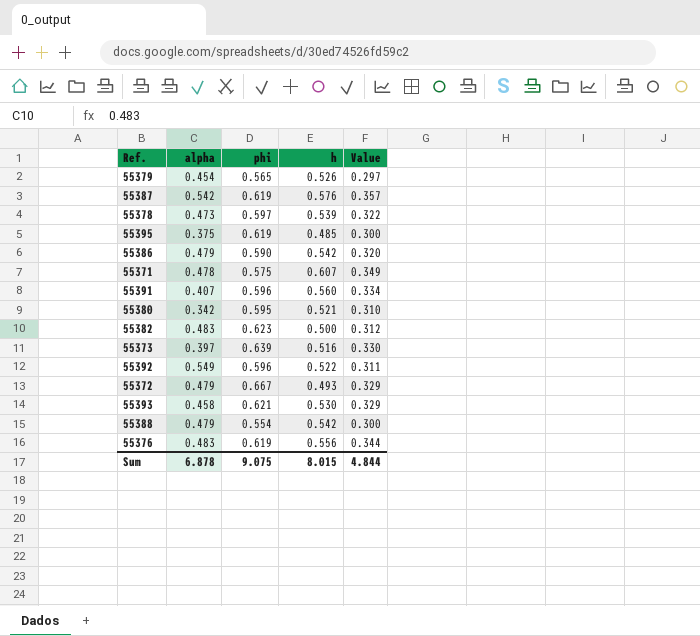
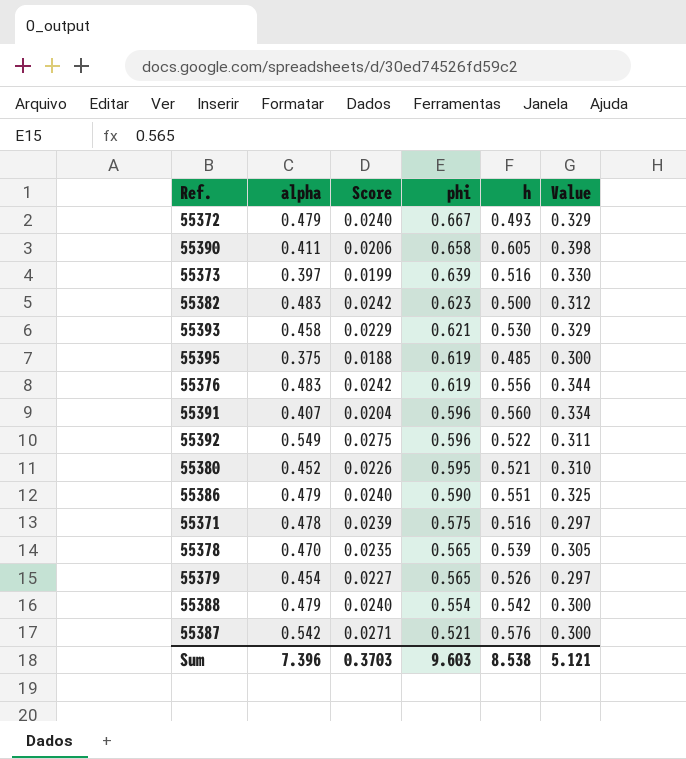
row order: none -> phi descending
column Score | formula: none -> [alpha] * 0.05
row 55390: none -> 0.411 | 0.0206 | 0.658 | 0.605 | 0.398
55380 | alpha: 0.342 -> 0.452
55386 | h: 0.542 -> 0.551
55386 | Value: 0.320 -> 0.325
55371 | h: 0.607 -> 0.516
55371 | Value: 0.349 -> 0.297
55378 | alpha: 0.473 -> 0.470
55378 | phi: 0.597 -> 0.565
55378 | Value: 0.322 -> 0.305
55387 | phi: 0.619 -> 0.521
55387 | Value: 0.357 -> 0.300
Sum | alpha: 6.878 -> 7.396
Sum | phi: 9.075 -> 9.603
Sum | h: 8.015 -> 8.538
Sum | Value: 4.844 -> 5.121

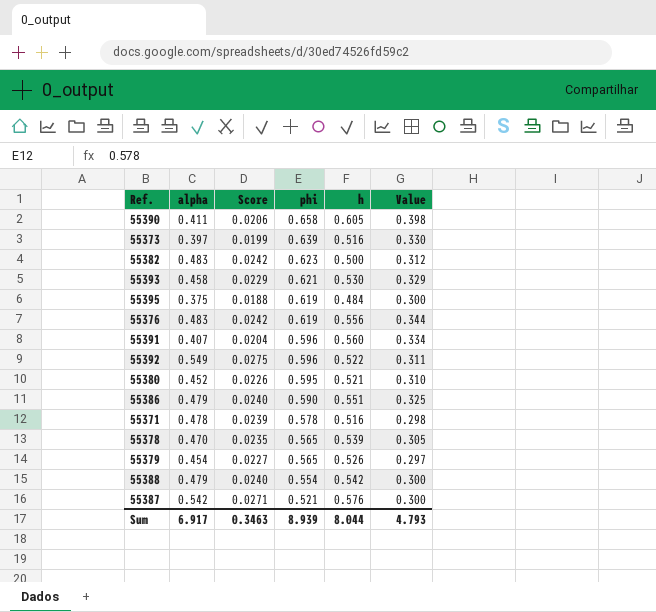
row 55372: 0.479 | 0.0240 | 0.667 | 0.493 | 0.329 -> none
55395 | h: 0.485 -> 0.484
55371 | phi: 0.575 -> 0.578
55371 | Value: 0.297 -> 0.298
Sum | alpha: 7.396 -> 6.917
Sum | Score: 0.3703 -> 0.3463
Sum | phi: 9.603 -> 8.939
Sum | h: 8.538 -> 8.044
Sum | Value: 5.121 -> 4.793

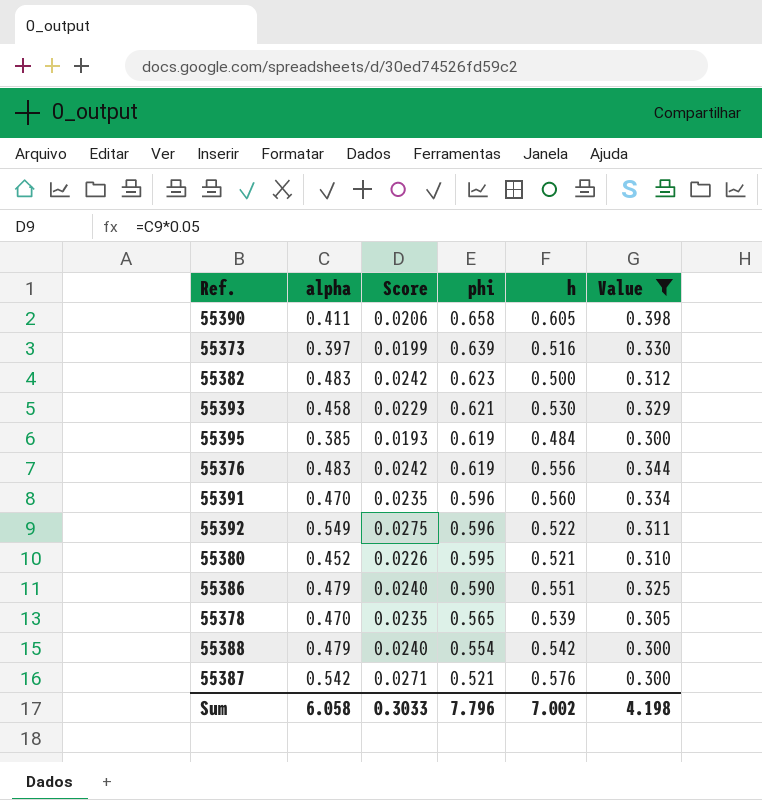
filter: none -> Value >= 0.300
55395 | alpha: 0.375 -> 0.385
55395 | Score: 0.0188 -> 0.0193
55391 | alpha: 0.407 -> 0.470
55391 | Score: 0.0204 -> 0.0235
Sum | alpha: 6.917 -> 6.058
Sum | Score: 0.3463 -> 0.3033
Sum | phi: 8.939 -> 7.796
Sum | h: 8.044 -> 7.002
Sum | Value: 4.793 -> 4.198

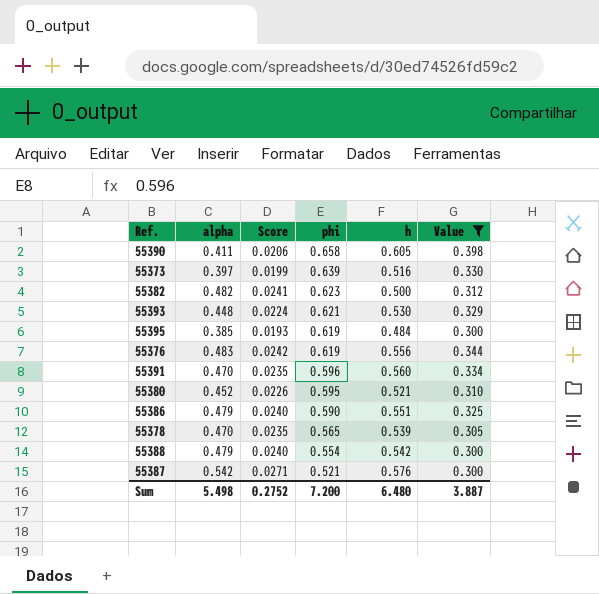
row 55392: 0.549 | 0.0275 | 0.596 | 0.522 | 0.311 -> none
55382 | alpha: 0.483 -> 0.482
55382 | Score: 0.0242 -> 0.0241
55393 | alpha: 0.458 -> 0.448
55393 | Score: 0.0229 -> 0.0224
Sum | alpha: 6.058 -> 5.498
Sum | Score: 0.3033 -> 0.2752
Sum | phi: 7.796 -> 7.200
Sum | h: 7.002 -> 6.480
Sum | Value: 4.198 -> 3.887

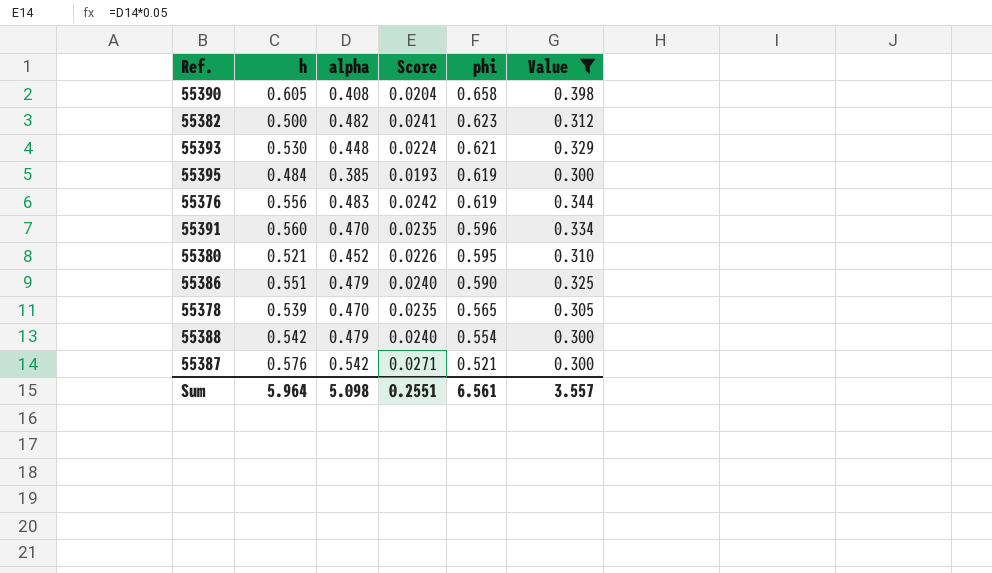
column h | position: 5 -> 2
row 55373: 0.397 | 0.0199 | 0.639 | 0.516 | 0.330 -> none
55390 | alpha: 0.411 -> 0.408
55390 | Score: 0.0206 -> 0.0204
Sum | h: 6.480 -> 5.964
Sum | alpha: 5.498 -> 5.098
Sum | Score: 0.2752 -> 0.2551
Sum | phi: 7.200 -> 6.561
Sum | Value: 3.887 -> 3.557

